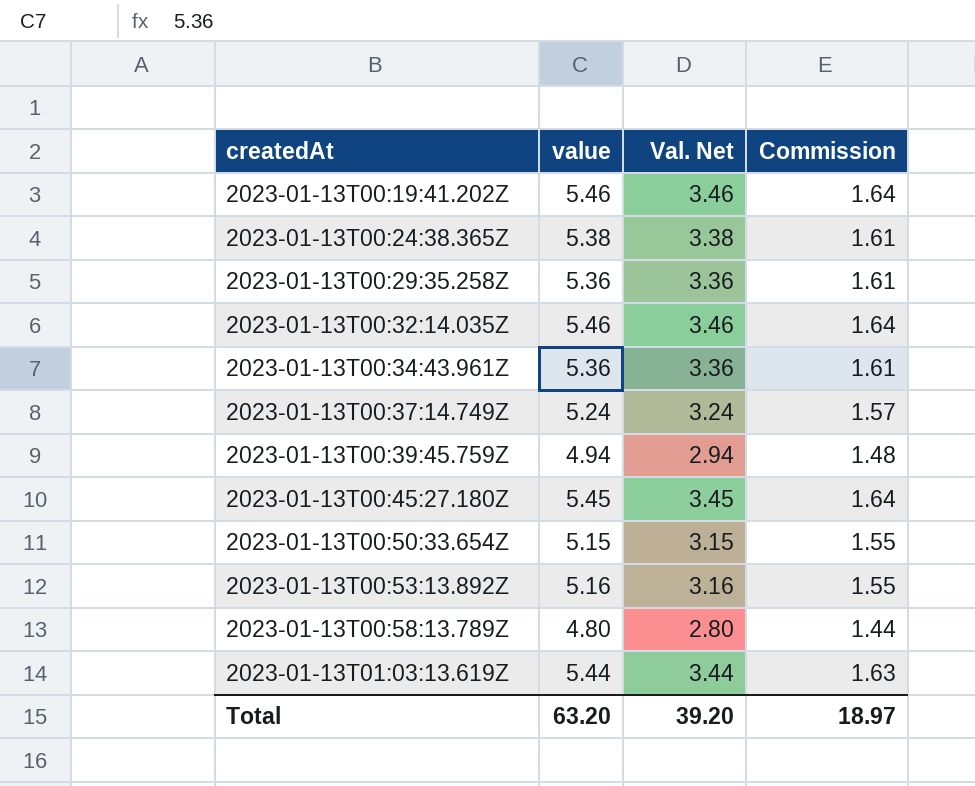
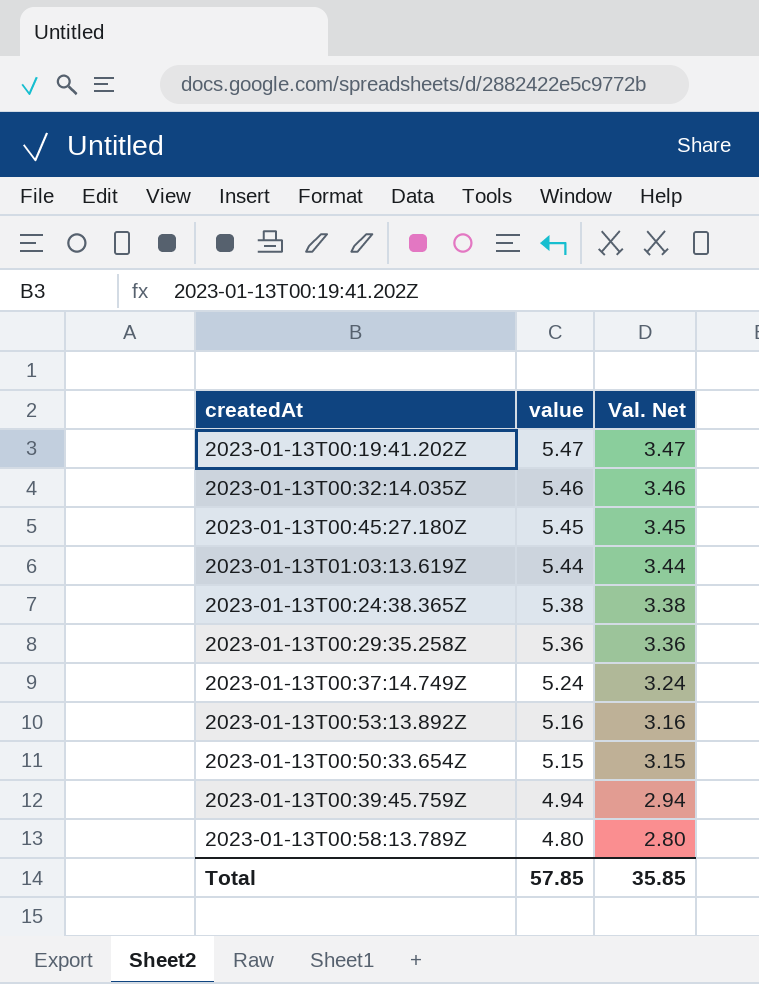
row order: createdAt ascending -> value descending
column Commission | formula: [value] * 0.3 -> none
row 2023-01-13T00:34:43.961Z: 5.36 | 3.36 | 1.61 -> none
2023-01-13T00:19:41.202Z | value: 5.46 -> 5.47
2023-01-13T00:19:41.202Z | Val. Net: 3.46 -> 3.47
Total | value: 63.20 -> 57.85
Total | Val. Net: 39.20 -> 35.85

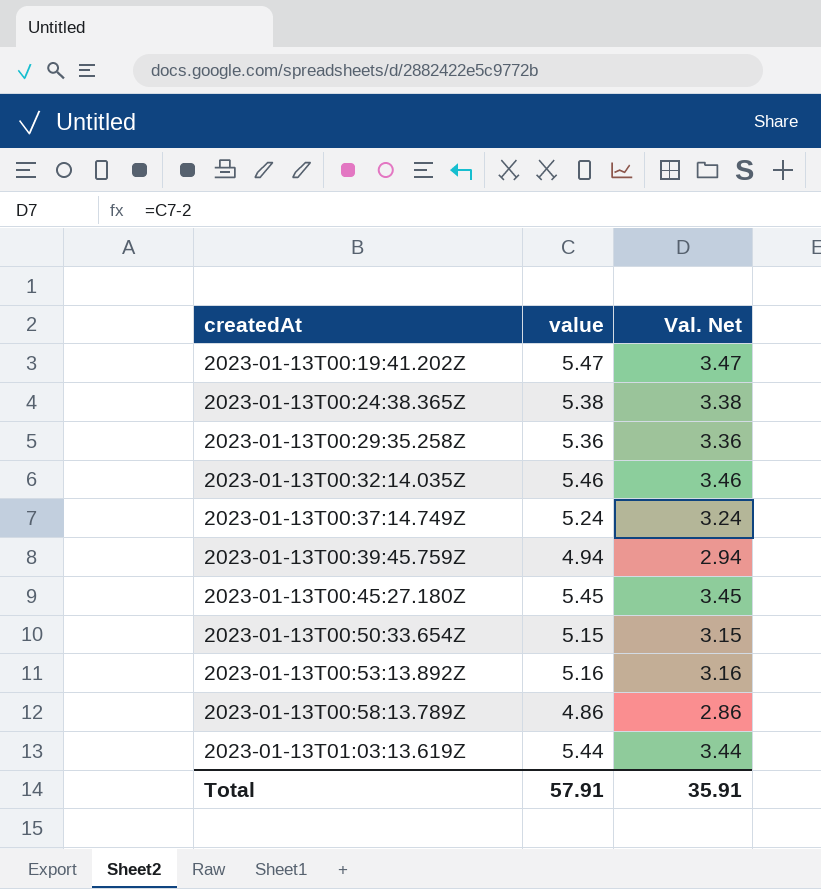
row order: value descending -> createdAt ascending
2023-01-13T00:58:13.789Z | value: 4.80 -> 4.86
2023-01-13T00:58:13.789Z | Val. Net: 2.80 -> 2.86
Total | value: 57.85 -> 57.91
Total | Val. Net: 35.85 -> 35.91

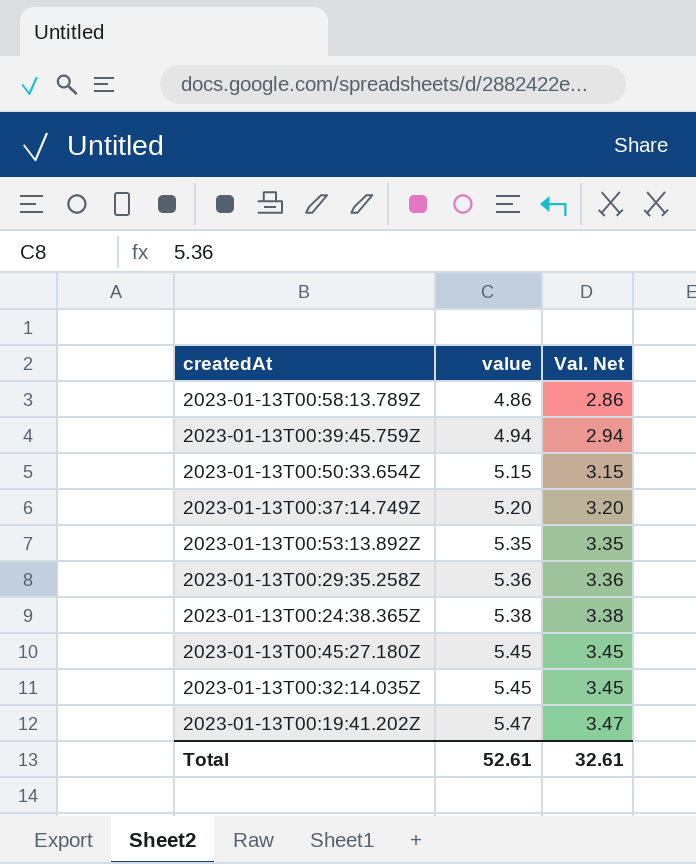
row order: createdAt ascending -> value ascending
row 2023-01-13T01:03:13.619Z: 5.44 | 3.44 -> none
2023-01-13T00:37:14.749Z | value: 5.24 -> 5.20
2023-01-13T00:37:14.749Z | Val. Net: 3.24 -> 3.20
2023-01-13T00:53:13.892Z | value: 5.16 -> 5.35
2023-01-13T00:53:13.892Z | Val. Net: 3.16 -> 3.35
2023-01-13T00:32:14.035Z | value: 5.46 -> 5.45
2023-01-13T00:32:14.035Z | Val. Net: 3.46 -> 3.45
Total | value: 57.91 -> 52.61
Total | Val. Net: 35.91 -> 32.61

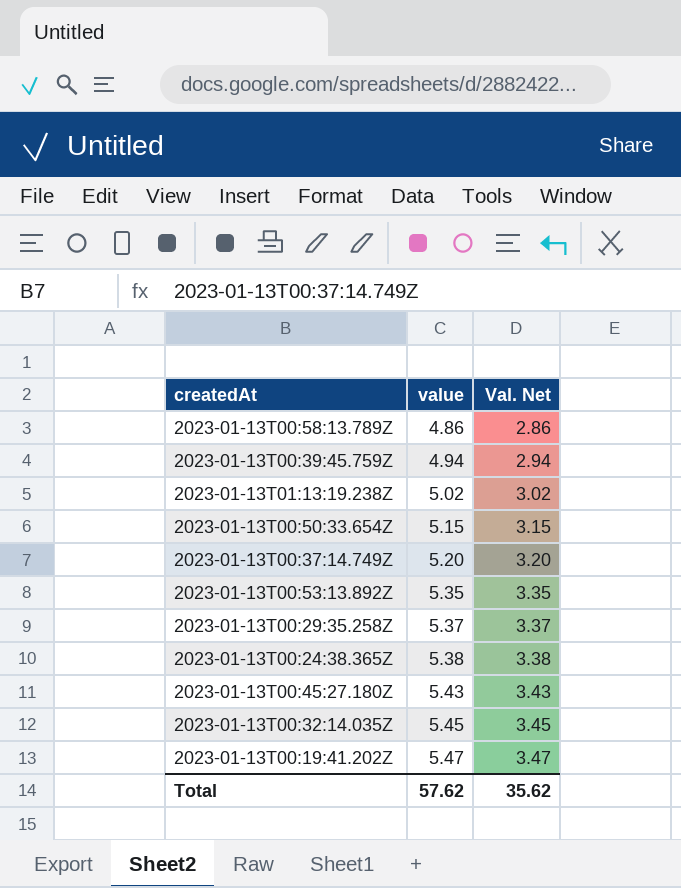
row 2023-01-13T01:13:19.238Z: none -> 5.02 | 3.02
2023-01-13T00:29:35.258Z | value: 5.36 -> 5.37
2023-01-13T00:29:35.258Z | Val. Net: 3.36 -> 3.37
2023-01-13T00:45:27.180Z | value: 5.45 -> 5.43
2023-01-13T00:45:27.180Z | Val. Net: 3.45 -> 3.43
Total | value: 52.61 -> 57.62
Total | Val. Net: 32.61 -> 35.62

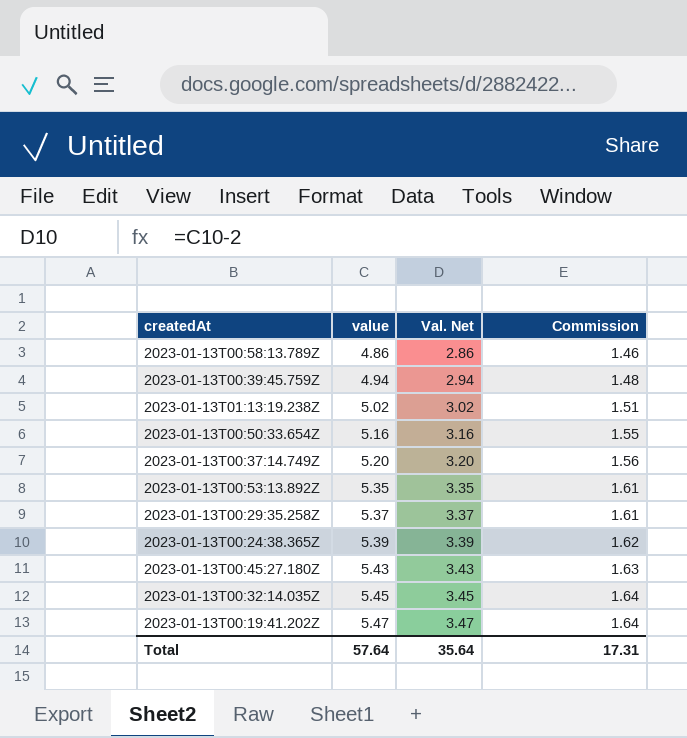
column Commission | formula: none -> [value] * 0.3
2023-01-13T00:50:33.654Z | value: 5.15 -> 5.16
2023-01-13T00:50:33.654Z | Val. Net: 3.15 -> 3.16
2023-01-13T00:24:38.365Z | value: 5.38 -> 5.39
2023-01-13T00:24:38.365Z | Val. Net: 3.38 -> 3.39
Total | value: 57.62 -> 57.64
Total | Val. Net: 35.62 -> 35.64

